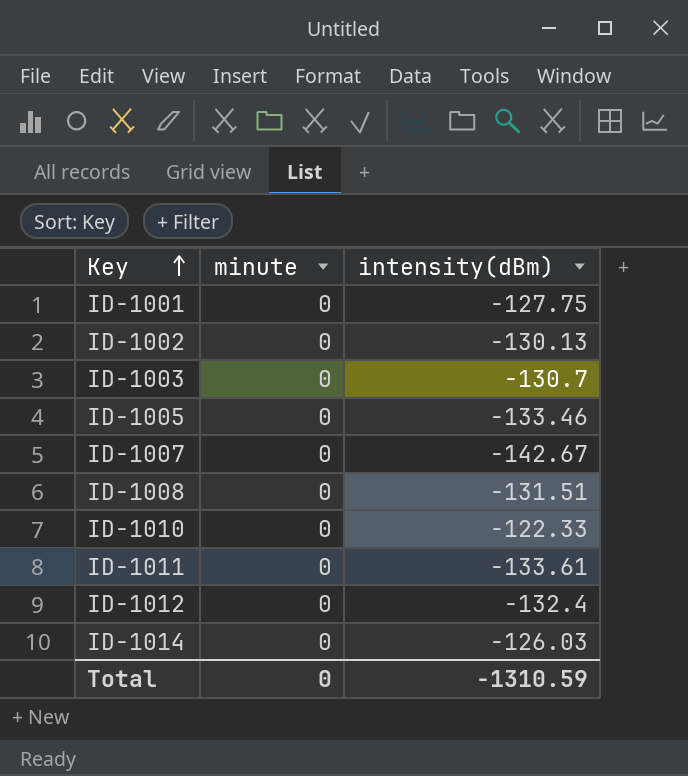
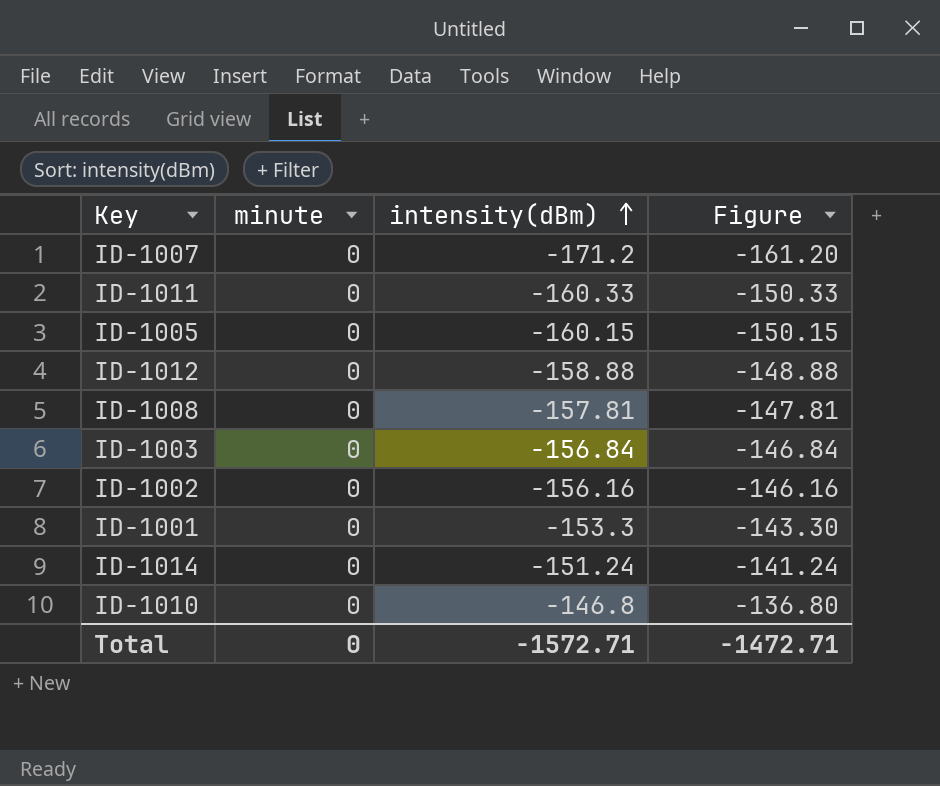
row order: Key ascending -> intensity(dBm) ascending
column Figure | formula: none -> [intensity(dBm)] + 10
ID-1007 | intensity(dBm): -142.67 -> -171.2
ID-1011 | intensity(dBm): -133.61 -> -160.33
ID-1005 | intensity(dBm): -133.46 -> -160.15
ID-1012 | intensity(dBm): -132.4 -> -158.88
ID-1008 | intensity(dBm): -131.51 -> -157.81
ID-1003 | intensity(dBm): -130.7 -> -156.84
ID-1002 | intensity(dBm): -130.13 -> -156.16
ID-1001 | intensity(dBm): -127.75 -> -153.3
ID-1014 | intensity(dBm): -126.03 -> -151.24
ID-1010 | intensity(dBm): -122.33 -> -146.8
Total | intensity(dBm): -1310.59 -> -1572.71

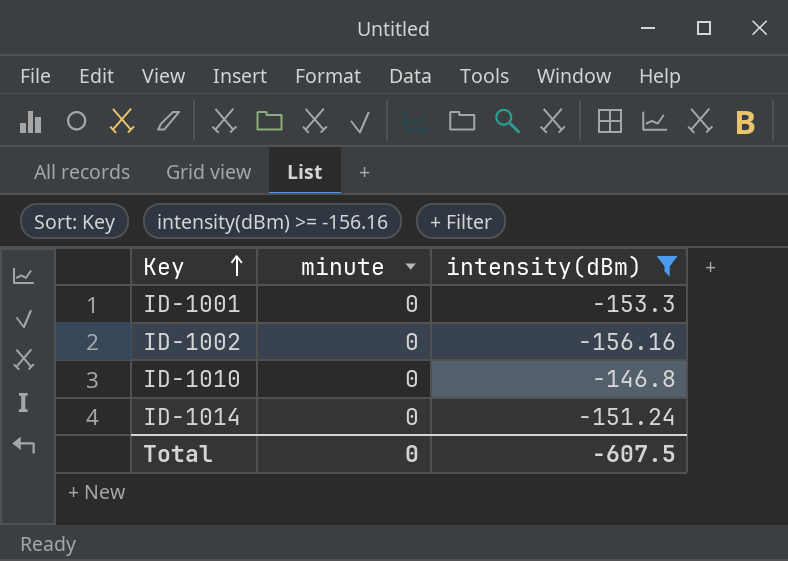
filter: none -> intensity(dBm) >= -156.16
row order: intensity(dBm) ascending -> Key ascending
column Figure | formula: [intensity(dBm)] + 10 -> none
Total | intensity(dBm): -1572.71 -> -607.5

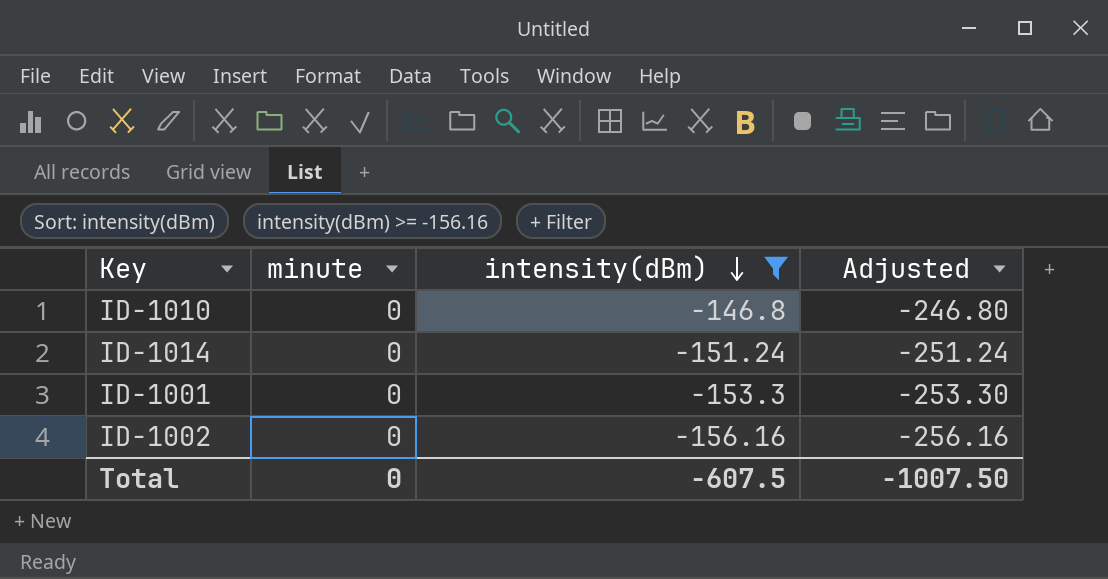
row order: Key ascending -> intensity(dBm) descending
column Adjusted | formula: none -> [intensity(dBm)] - 100

